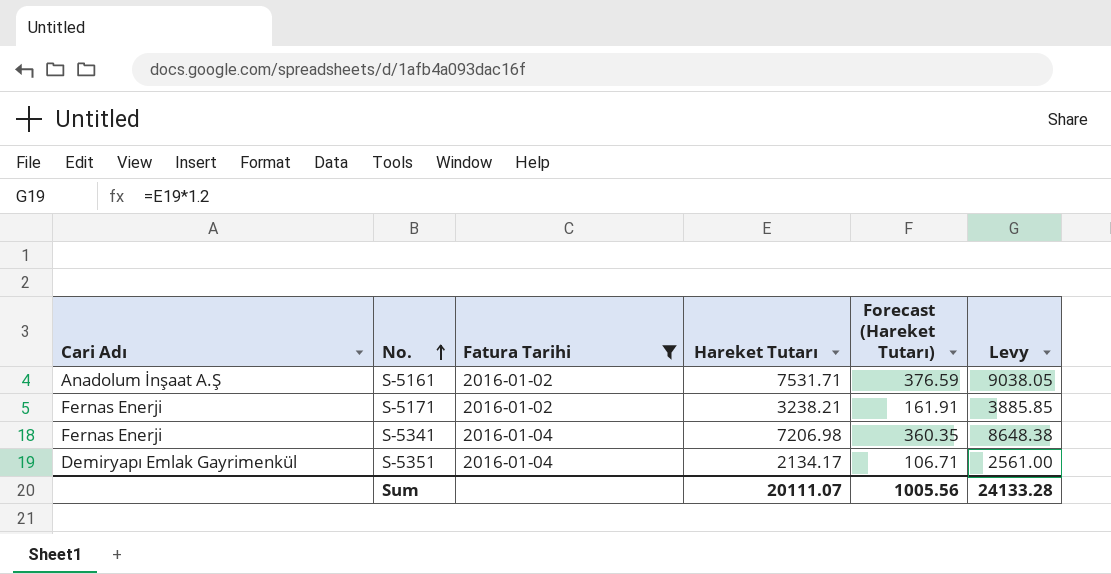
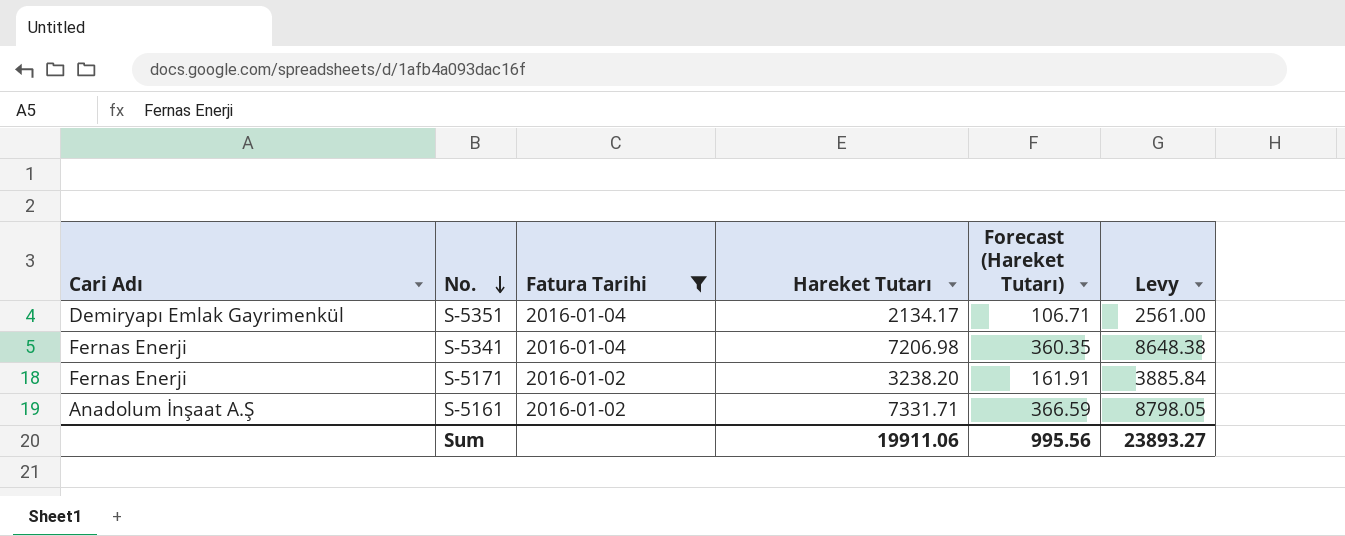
row order: No. ascending -> No. descending
S-5171 | Hareket Tutarı: 3238.21 -> 3238.20
S-5171 | Levy: 3885.85 -> 3885.84
S-5161 | Hareket Tutarı: 7531.71 -> 7331.71
S-5161 | Forecast (Hareket Tutarı): 376.59 -> 366.59
S-5161 | Levy: 9038.05 -> 8798.05
Sum | Hareket Tutarı: 20111.07 -> 19911.06
Sum | Forecast (Hareket Tutarı): 1005.56 -> 995.56
Sum | Levy: 24133.28 -> 23893.27

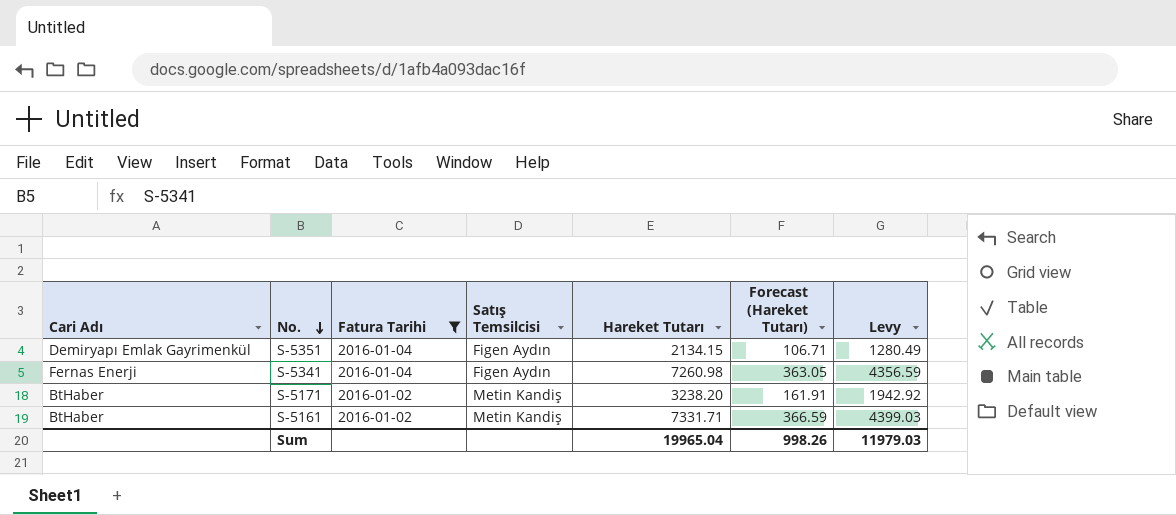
column Satış Temsilcisi | position: none -> 4
column Levy | formula: [Hareket Tutarı] * 1.2 -> [Hareket Tutarı] * 0.6
S-5351 | Hareket Tutarı: 2134.17 -> 2134.15
S-5341 | Hareket Tutarı: 7206.98 -> 7260.98
S-5341 | Forecast (Hareket Tutarı): 360.35 -> 363.05
S-5171 | Cari Adı: Fernas Enerji -> BtHaber
S-5161 | Cari Adı: Anadolum İnşaat A.Ş -> BtHaber
Sum | Hareket Tutarı: 19911.06 -> 19965.04
Sum | Forecast (Hareket Tutarı): 995.56 -> 998.26
Sum | Levy: 23893.27 -> 11979.03

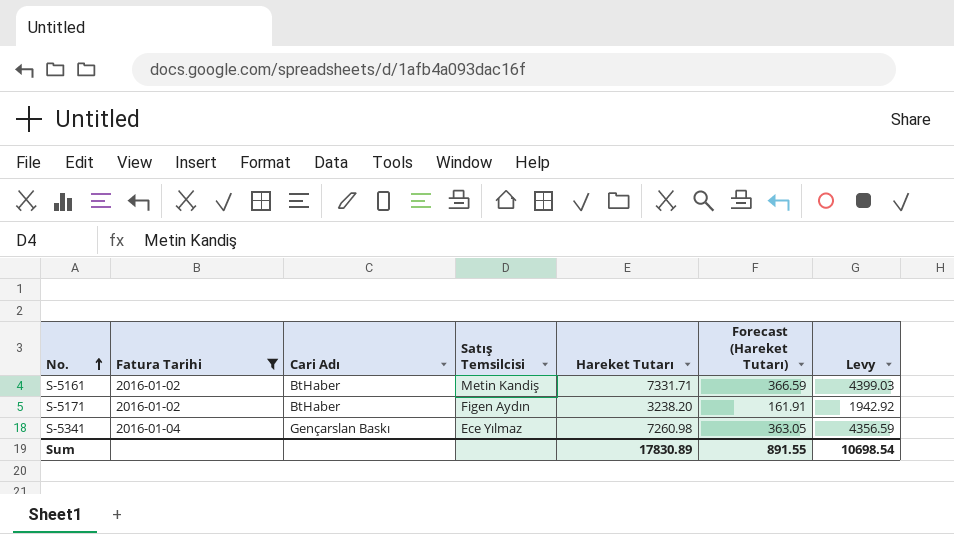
row order: No. descending -> No. ascending
column Cari Adı | position: 1 -> 3
row S-5351: Demiryapı Emlak Gayrimenkül | 2016-01-04 | Figen Aydın | 2134.15 | 106.71 | 1280.49 -> none
S-5171 | Satış Temsilcisi: Metin Kandiş -> Figen Aydın
S-5341 | Cari Adı: Fernas Enerji -> Gençarslan Baskı
S-5341 | Satış Temsilcisi: Figen Aydın -> Ece Yılmaz
Sum | Hareket Tutarı: 19965.04 -> 17830.89
Sum | Forecast (Hareket Tutarı): 998.26 -> 891.55
Sum | Levy: 11979.03 -> 10698.54

